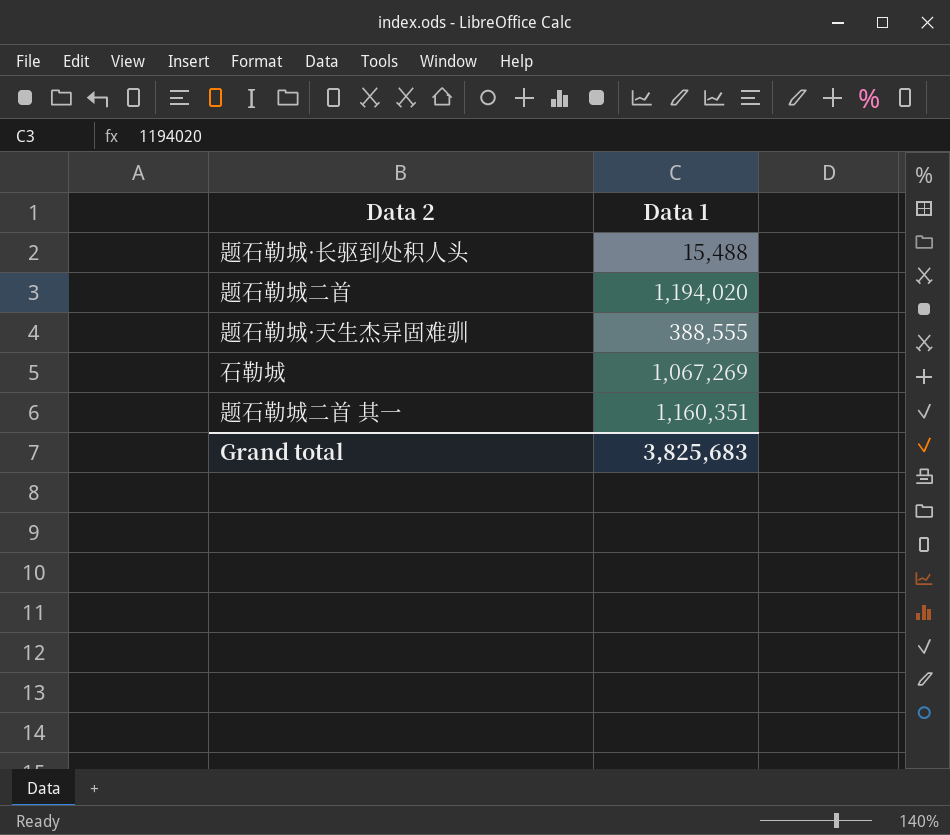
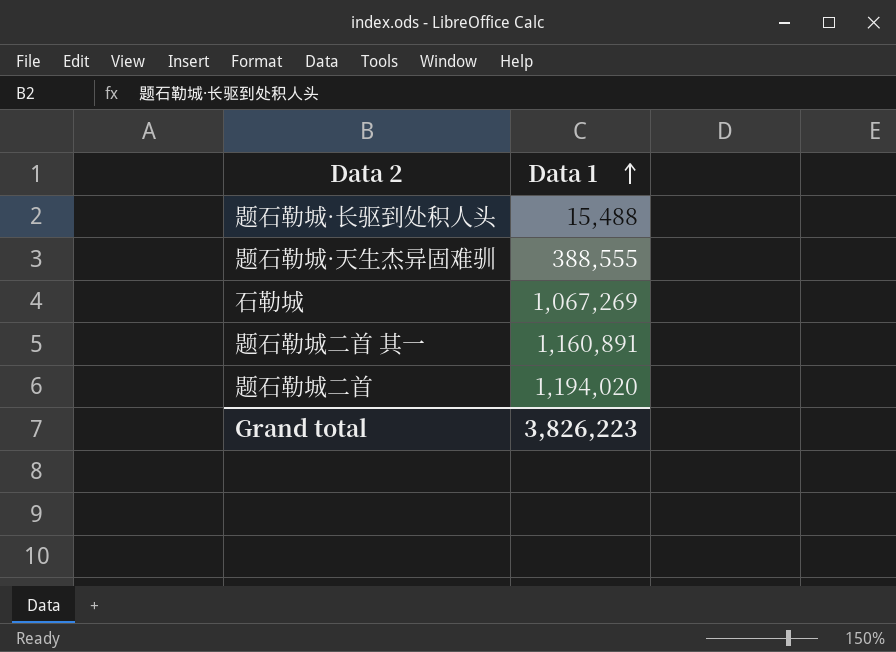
row order: none -> Data 1 ascending
题石勒城二首 其一 | Data 1: 1,160,351 -> 1,160,891
Grand total | Data 1: 3,825,683 -> 3,826,223

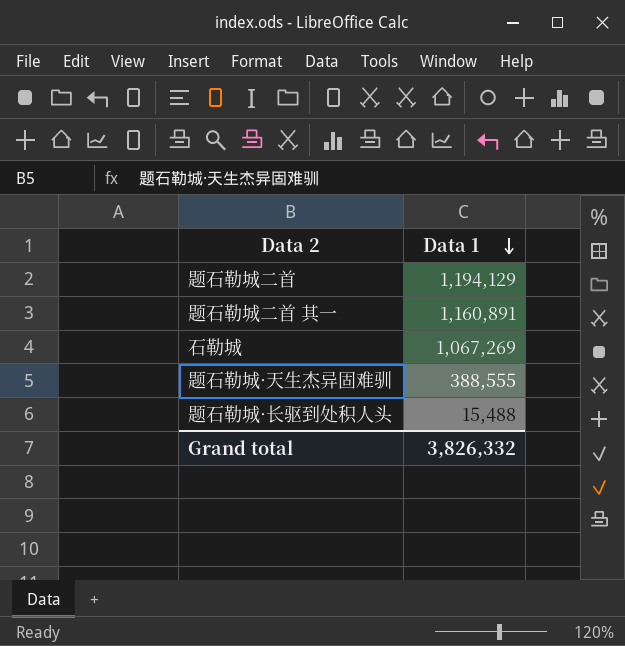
row order: Data 1 ascending -> Data 1 descending
题石勒城二首 | Data 1: 1,194,020 -> 1,194,129
Grand total | Data 1: 3,826,223 -> 3,826,332

